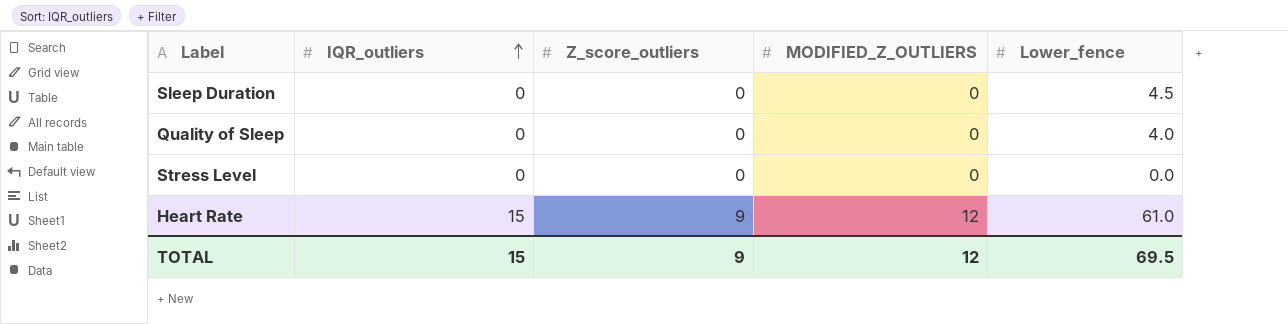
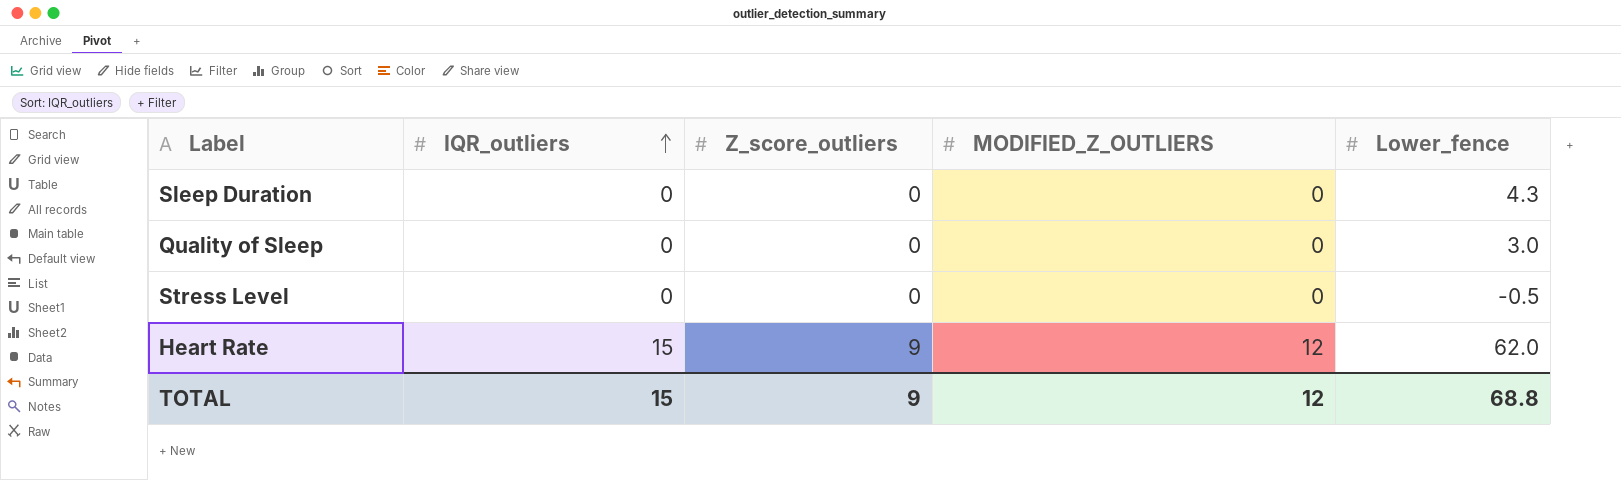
Sleep Duration | Lower_fence: 4.5 -> 4.3
Quality of Sleep | Lower_fence: 4.0 -> 3.0
Stress Level | Lower_fence: 0.0 -> -0.5
Heart Rate | Lower_fence: 61.0 -> 62.0
TOTAL | Lower_fence: 69.5 -> 68.8

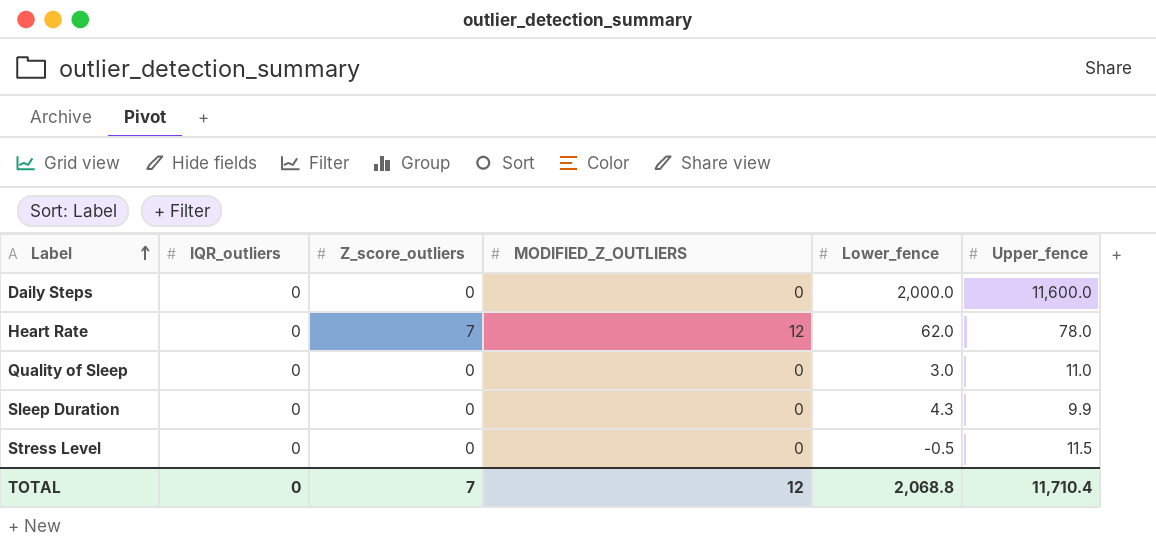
row order: IQR_outliers ascending -> Label ascending
column Upper_fence | position: none -> 6
row Daily Steps: none -> 0 | 0 | 0 | 2,000.0 | 11,600.0
Heart Rate | IQR_outliers: 15 -> 0
Heart Rate | Z_score_outliers: 9 -> 7
TOTAL | IQR_outliers: 15 -> 0
TOTAL | Z_score_outliers: 9 -> 7
TOTAL | Lower_fence: 68.8 -> 2,068.8

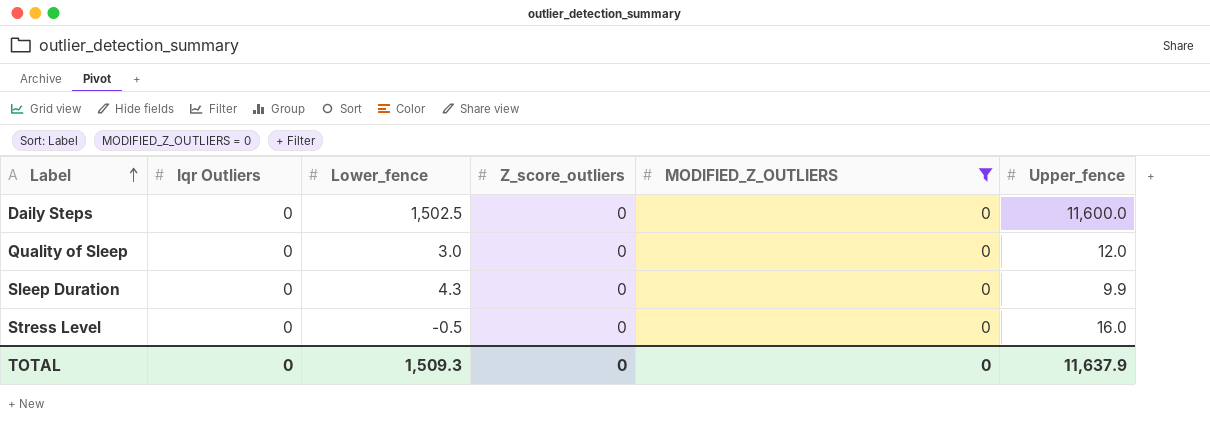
filter: none -> MODIFIED_Z_OUTLIERS = 0
column name: IQR_outliers -> Iqr Outliers
column Lower_fence | position: 5 -> 3
Daily Steps | Lower_fence: 2,000.0 -> 1,502.5
Quality of Sleep | Upper_fence: 11.0 -> 12.0
Stress Level | Upper_fence: 11.5 -> 16.0
TOTAL | Lower_fence: 2,068.8 -> 1,509.3
TOTAL | Z_score_outliers: 7 -> 0
TOTAL | MODIFIED_Z_OUTLIERS: 12 -> 0
TOTAL | Upper_fence: 11,710.4 -> 11,637.9

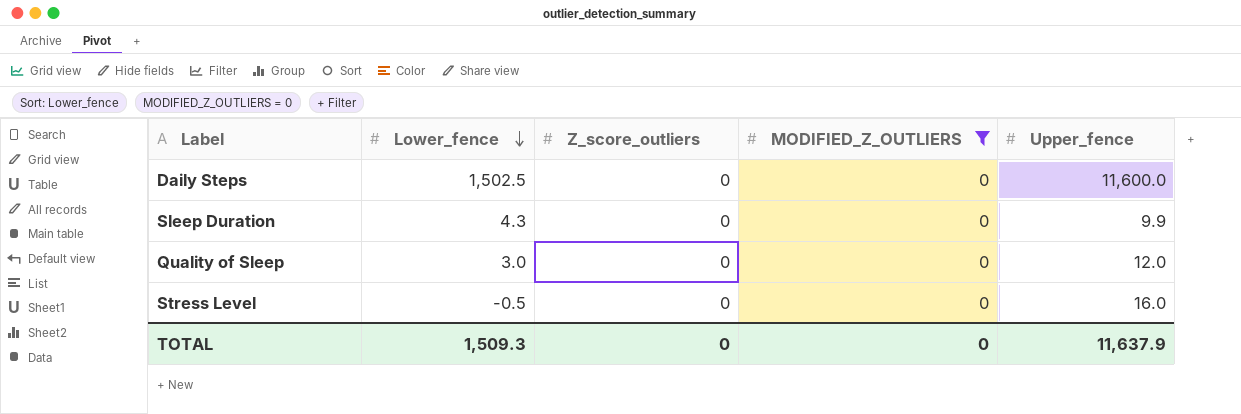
row order: Label ascending -> Lower_fence descending
column Iqr Outliers | position: 2 -> none

